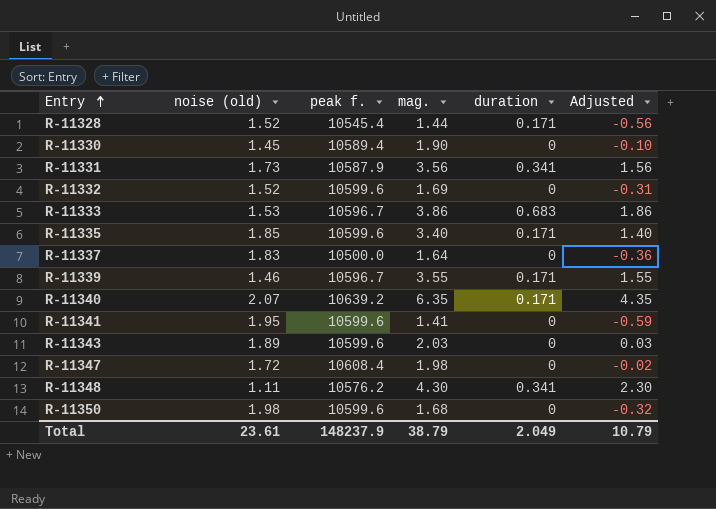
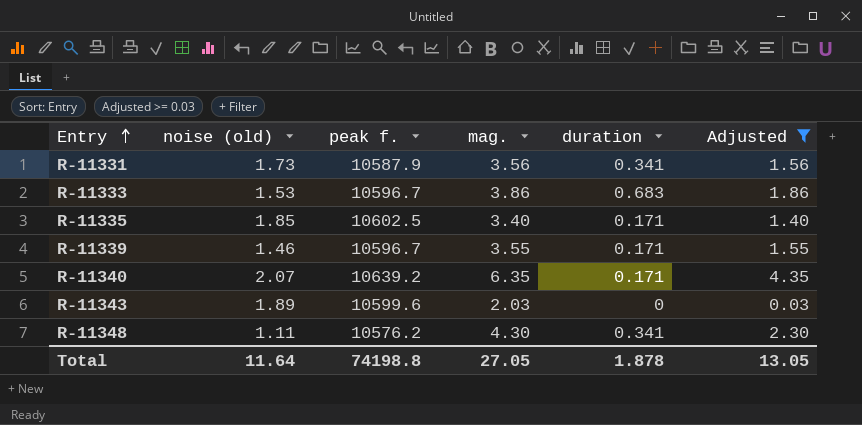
filter: none -> Adjusted >= 0.03
R-11335 | peak f.: 10599.6 -> 10602.5
Total | noise (old): 23.61 -> 11.64
Total | peak f.: 148237.9 -> 74198.8
Total | mag.: 38.79 -> 27.05
Total | duration: 2.049 -> 1.878
Total | Adjusted: 10.79 -> 13.05

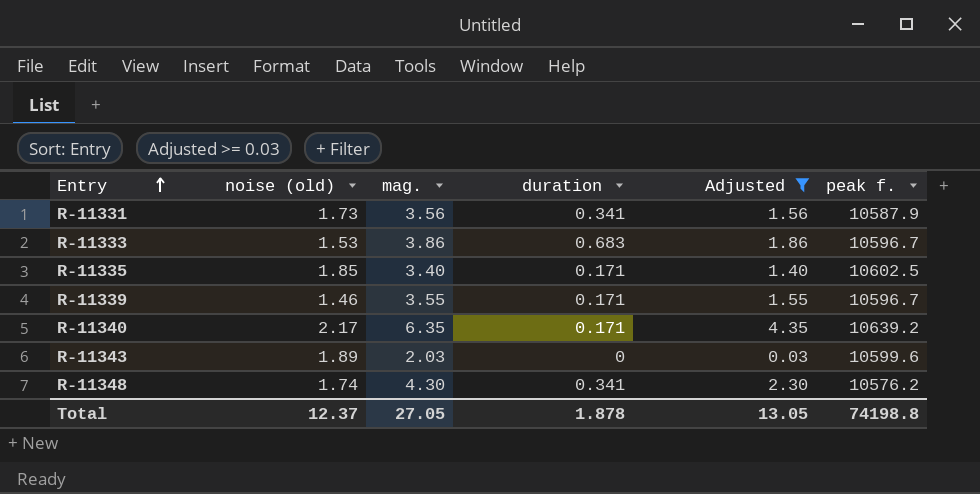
column peak f. | position: 3 -> 6
R-11340 | noise (old): 2.07 -> 2.17
R-11348 | noise (old): 1.11 -> 1.74
Total | noise (old): 11.64 -> 12.37

